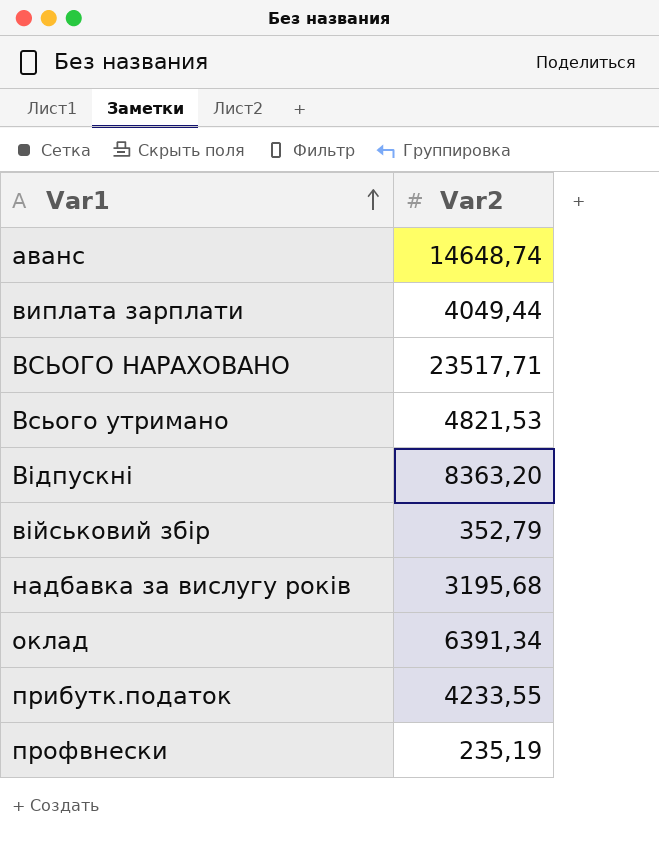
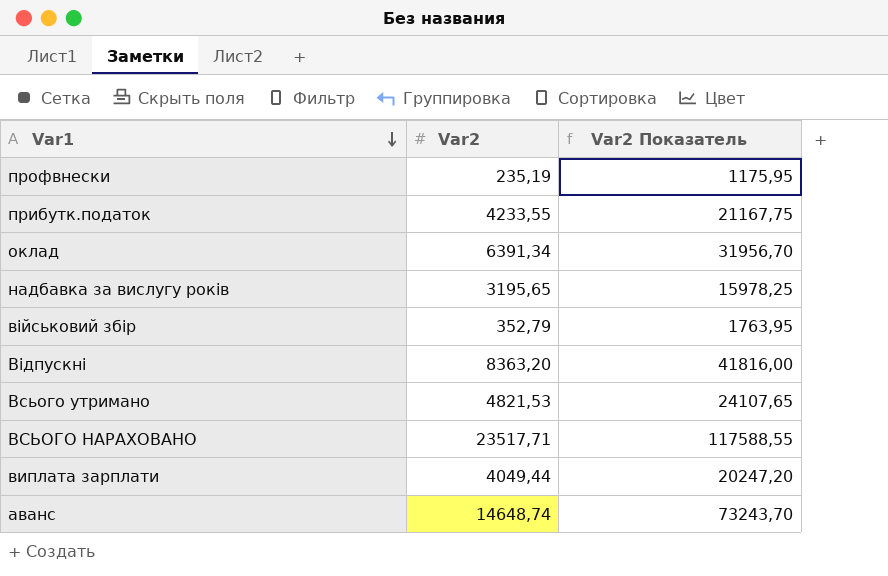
row order: Var1 ascending -> Var1 descending
column Var2 Показатель | formula: none -> [Var2] * 5
надбавка за вислугу років | Var2: 3195,68 -> 3195,65

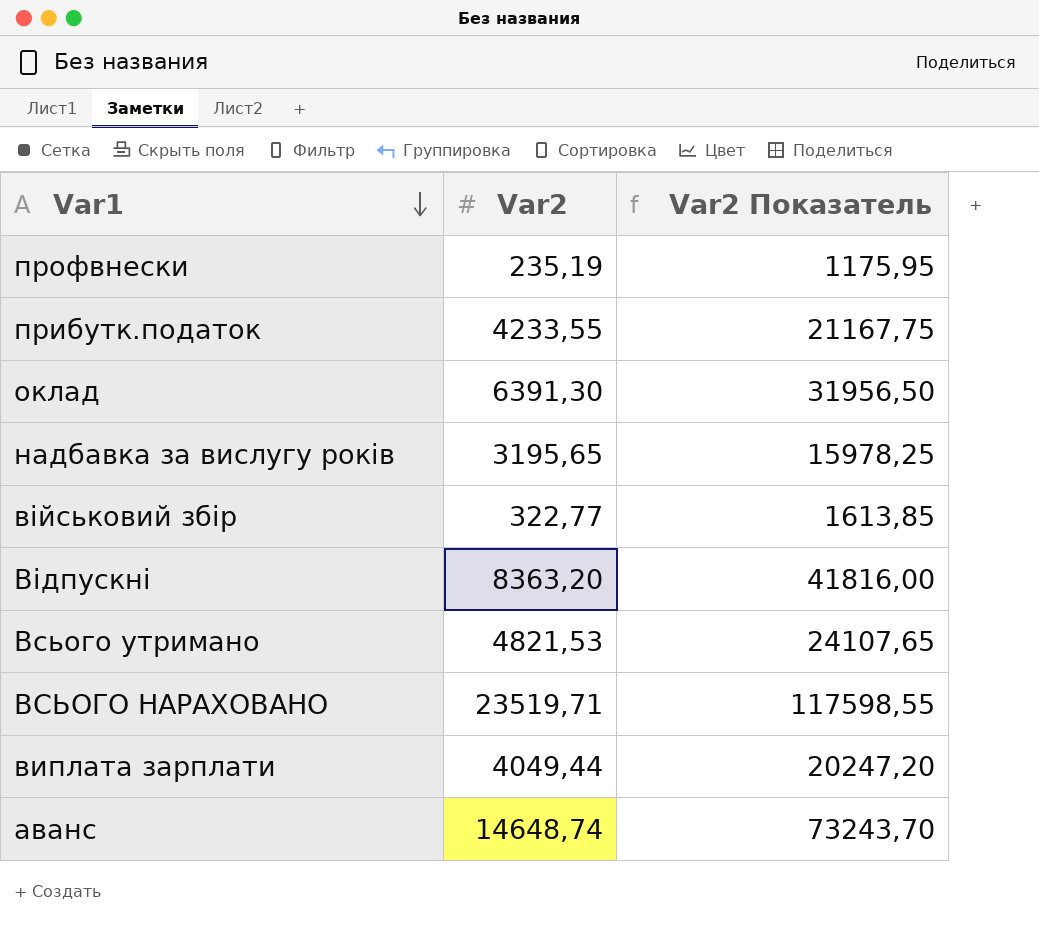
оклад | Var2: 6391,34 -> 6391,30
оклад | Var2 Показатель: 31956,70 -> 31956,50
військовий збір | Var2: 352,79 -> 322,77
військовий збір | Var2 Показатель: 1763,95 -> 1613,85
ВСЬОГО НАРАХОВАНО | Var2: 23517,71 -> 23519,71
ВСЬОГО НАРАХОВАНО | Var2 Показатель: 117588,55 -> 117598,55

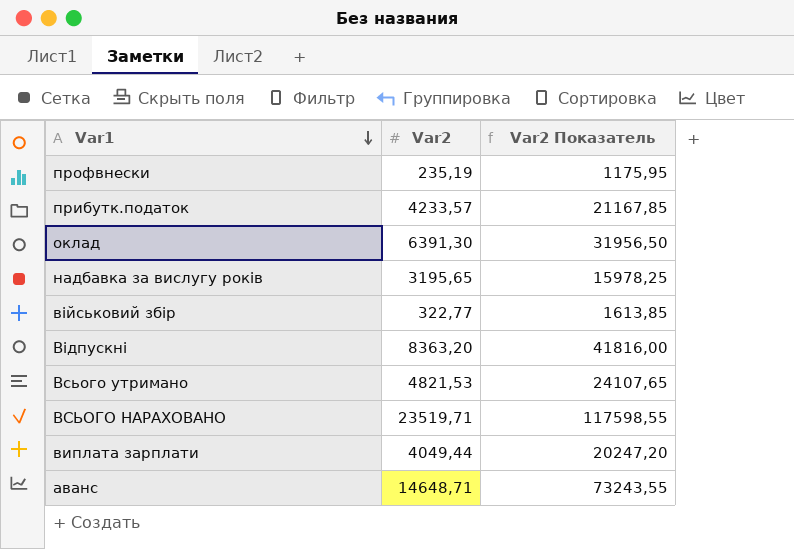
прибутк.податок | Var2: 4233,55 -> 4233,57
прибутк.податок | Var2 Показатель: 21167,75 -> 21167,85
аванс | Var2: 14648,74 -> 14648,71
аванс | Var2 Показатель: 73243,70 -> 73243,55

